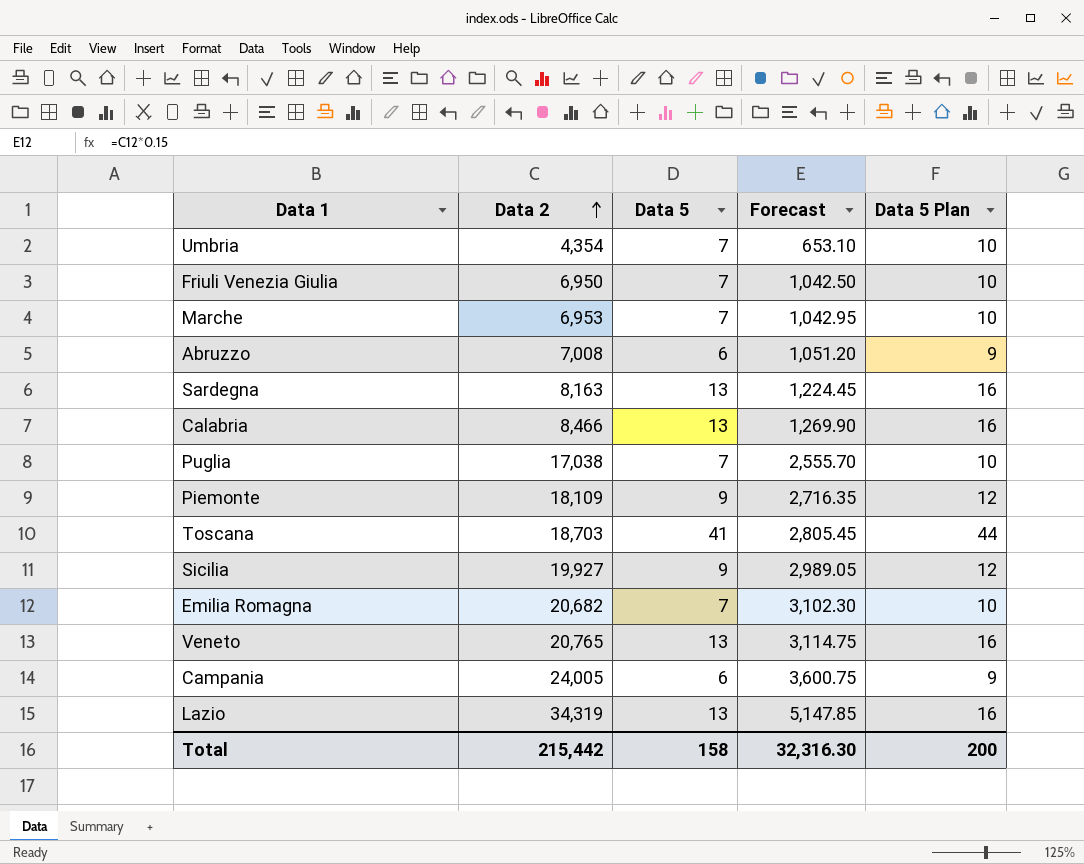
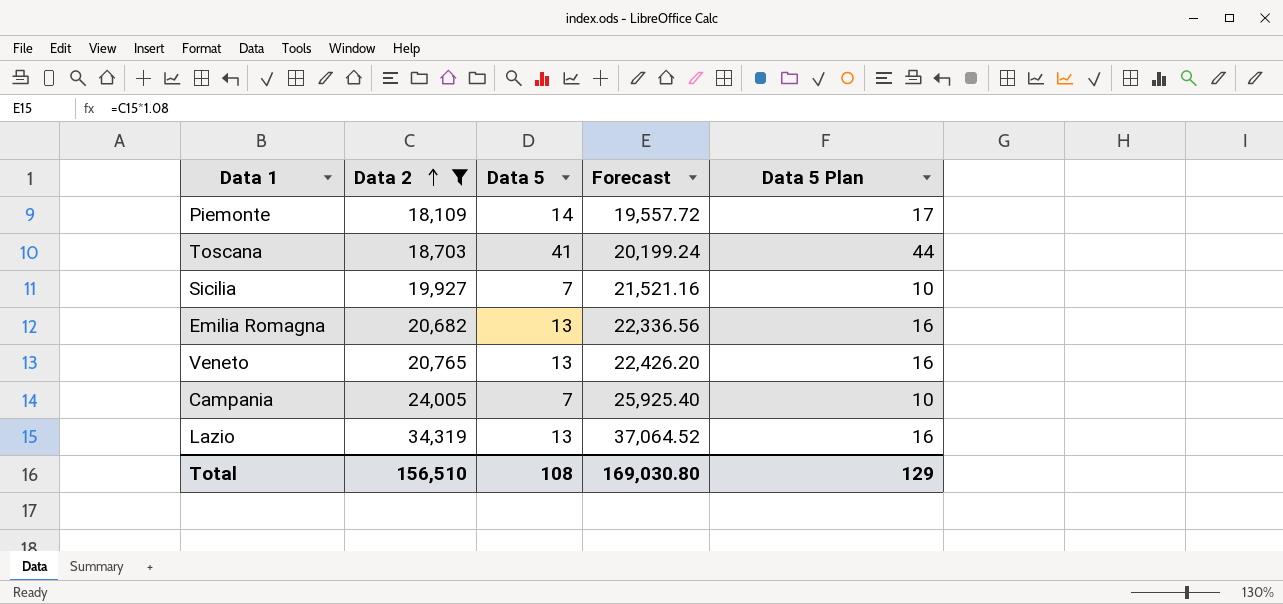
filter: none -> Data 2 >= 18,109
column Forecast | formula: [Data 2] * 0.15 -> [Data 2] * 1.08
Piemonte | Data 5: 9 -> 14
Piemonte | Data 5 Plan: 12 -> 17
Sicilia | Data 5: 9 -> 7
Sicilia | Data 5 Plan: 12 -> 10
Emilia Romagna | Data 5: 7 -> 13
Emilia Romagna | Data 5 Plan: 10 -> 16
Campania | Data 5: 6 -> 7
Campania | Data 5 Plan: 9 -> 10
Total | Data 2: 215,442 -> 156,510
Total | Data 5: 158 -> 108
Total | Forecast: 32,316.30 -> 169,030.80
Total | Data 5 Plan: 200 -> 129

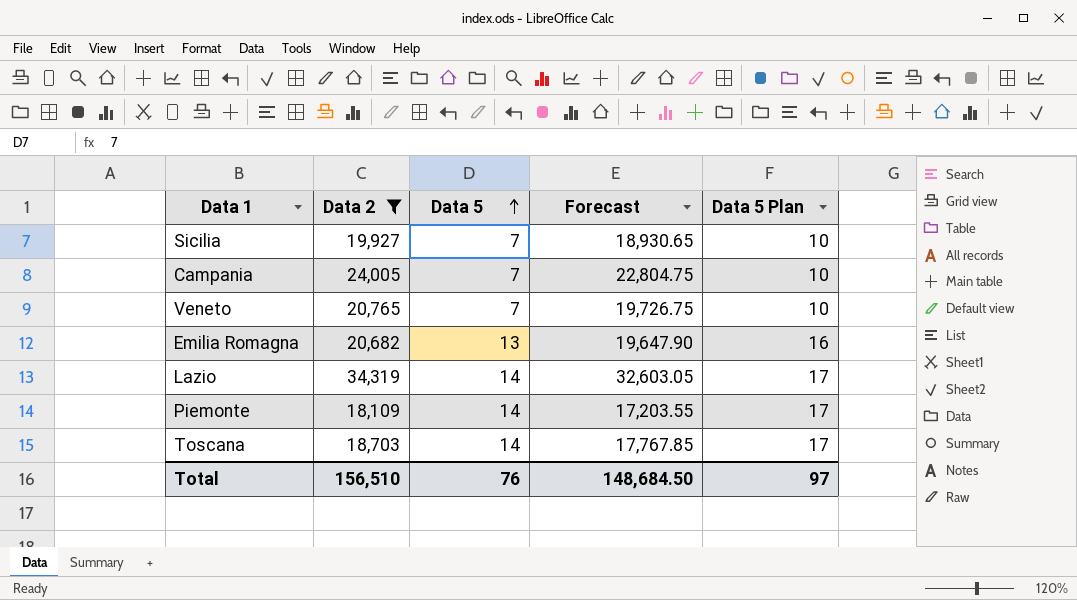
row order: Data 2 ascending -> Data 5 ascending
column Forecast | formula: [Data 2] * 1.08 -> [Data 2] * 0.95
Veneto | Data 5: 13 -> 7
Veneto | Data 5 Plan: 16 -> 10
Lazio | Data 5: 13 -> 14
Lazio | Data 5 Plan: 16 -> 17
Toscana | Data 5: 41 -> 14
Toscana | Data 5 Plan: 44 -> 17
Total | Data 5: 108 -> 76
Total | Forecast: 169,030.80 -> 148,684.50
Total | Data 5 Plan: 129 -> 97

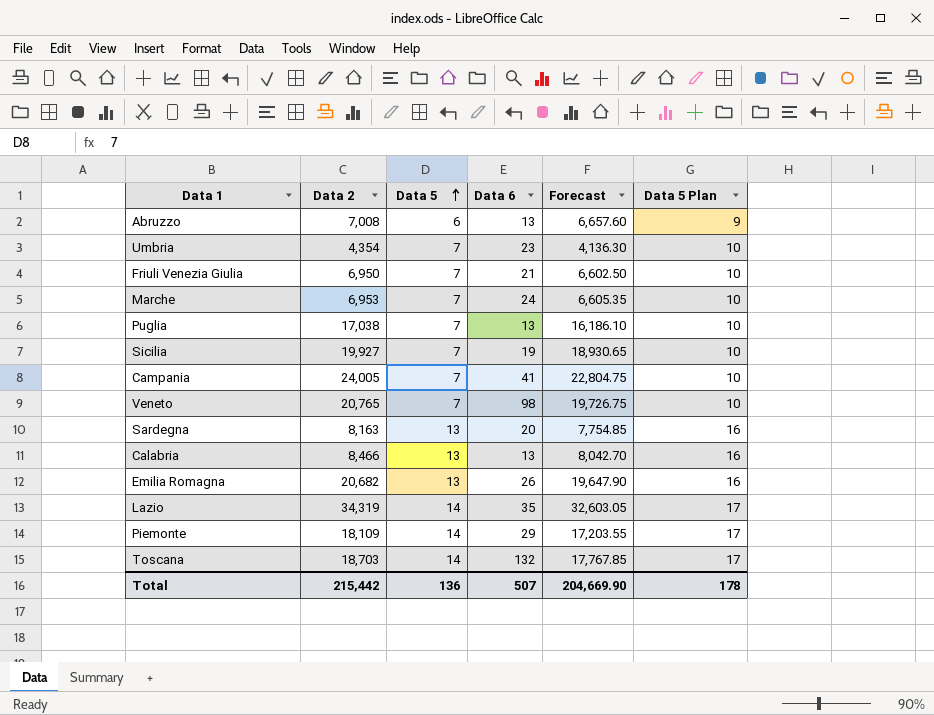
filter: Data 2 >= 18,109 -> none
column Data 6 | position: none -> 4
Total | Data 2: 156,510 -> 215,442
Total | Data 5: 76 -> 136
Total | Forecast: 148,684.50 -> 204,669.90
Total | Data 5 Plan: 97 -> 178

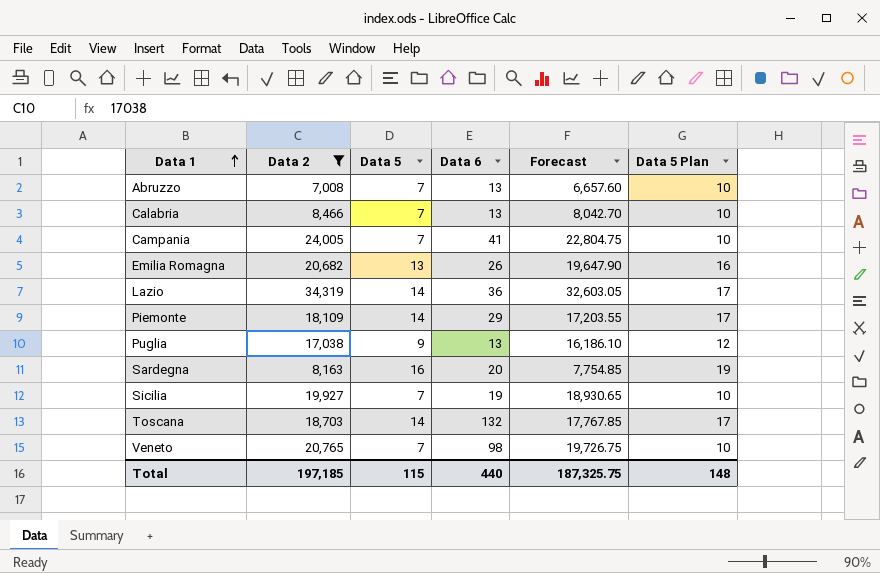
filter: none -> Data 2 >= 7,008
row order: Data 5 ascending -> Data 1 ascending
Abruzzo | Data 5: 6 -> 7
Abruzzo | Data 5 Plan: 9 -> 10
Calabria | Data 5: 13 -> 7
Calabria | Data 5 Plan: 16 -> 10
Lazio | Data 6: 35 -> 36
Puglia | Data 5: 7 -> 9
Puglia | Data 5 Plan: 10 -> 12
Sardegna | Data 5: 13 -> 16
Sardegna | Data 5 Plan: 16 -> 19
Total | Data 2: 215,442 -> 197,185
Total | Data 5: 136 -> 115
Total | Data 6: 507 -> 440
Total | Forecast: 204,669.90 -> 187,325.75
Total | Data 5 Plan: 178 -> 148

